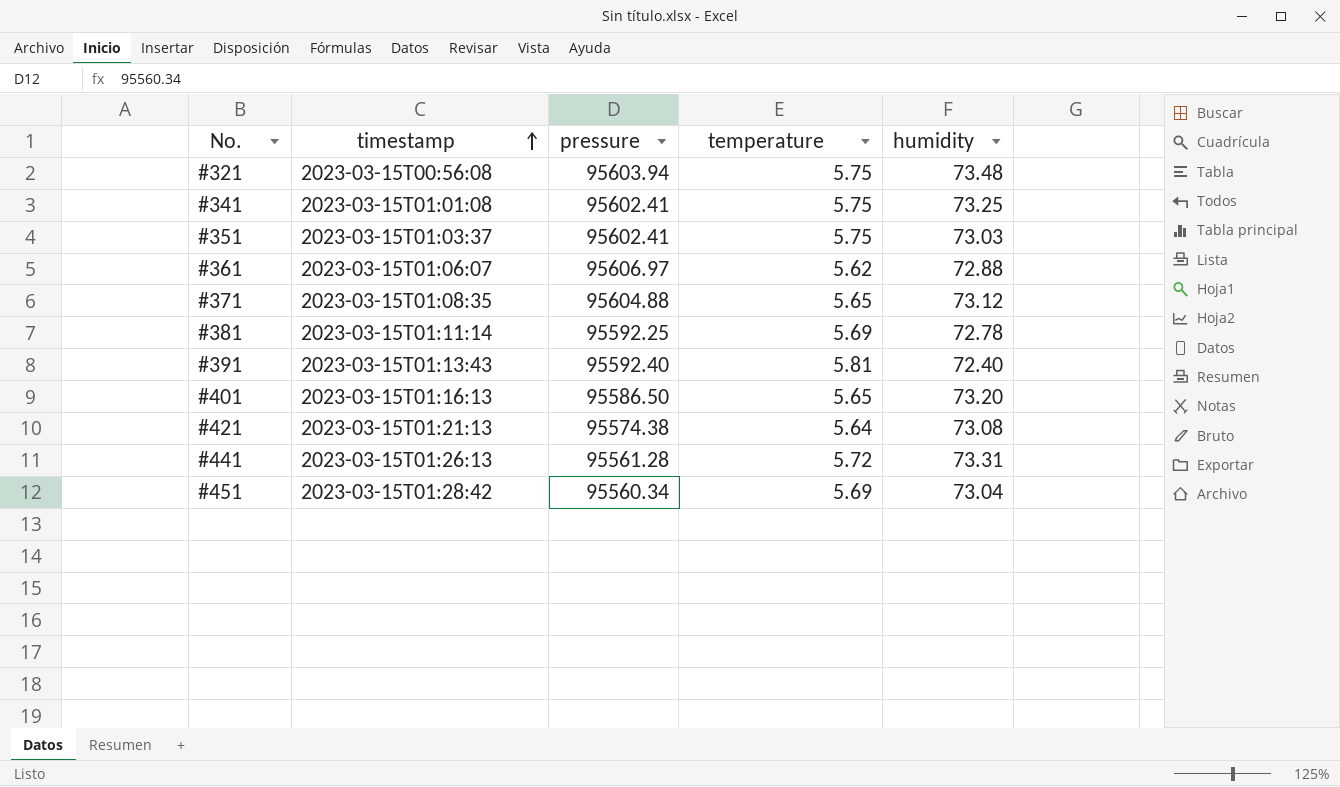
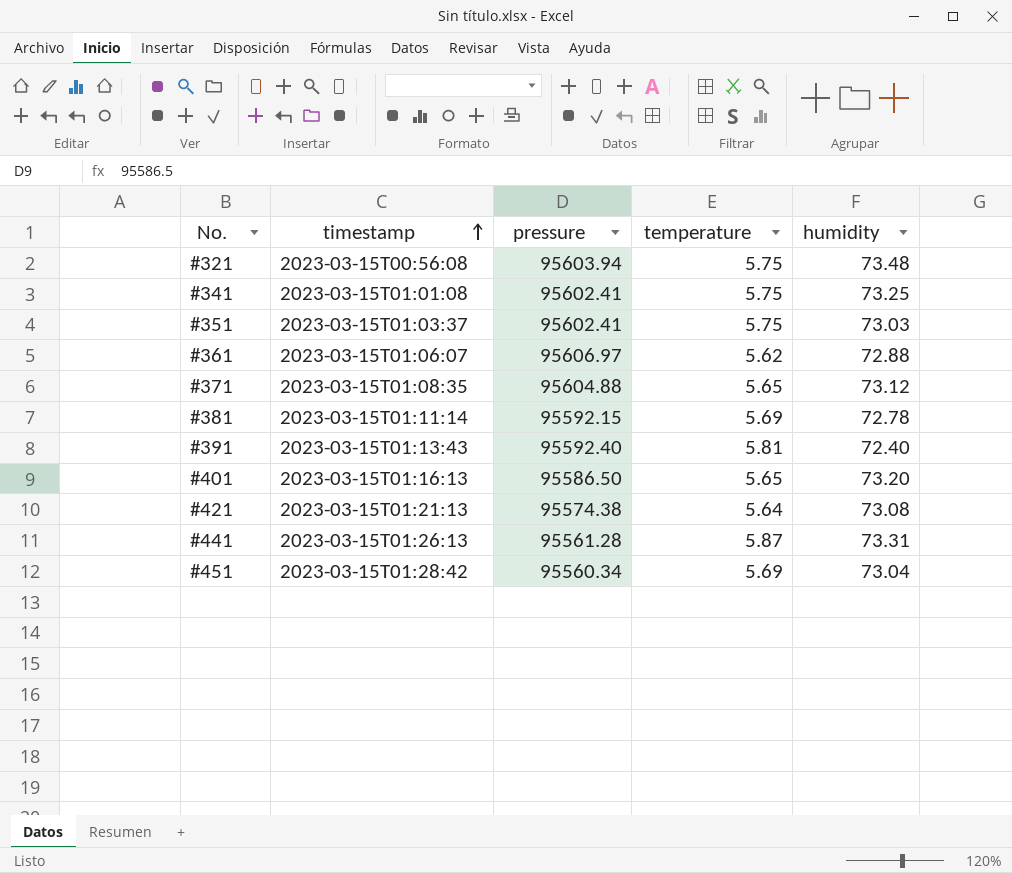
#381 | pressure: 95592.25 -> 95592.15
#441 | temperature: 5.72 -> 5.87

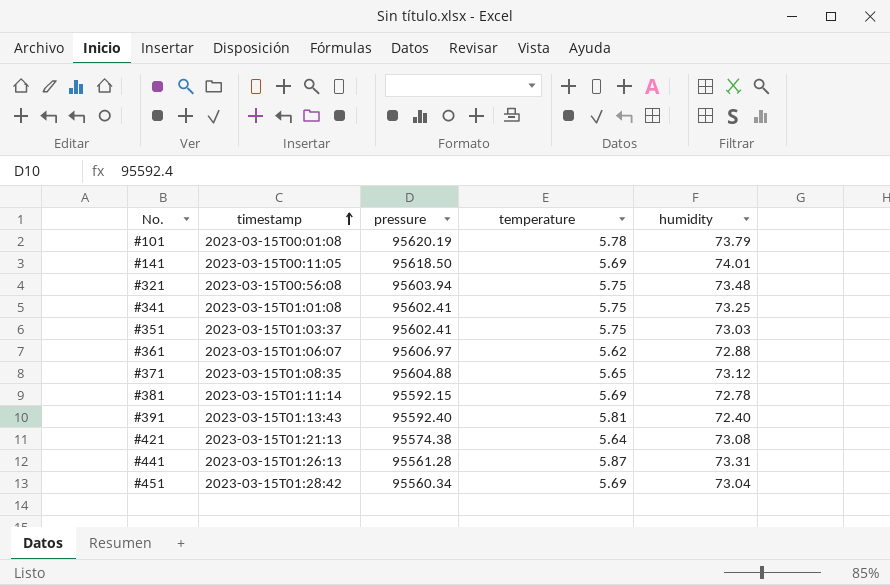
row #401: 2023-03-15T01:16:13 | 95586.50 | 5.65 | 73.20 -> none
row #101: none -> 2023-03-15T00:01:08 | 95620.19 | 5.78 | 73.79
row #141: none -> 2023-03-15T00:11:05 | 95618.50 | 5.69 | 74.01

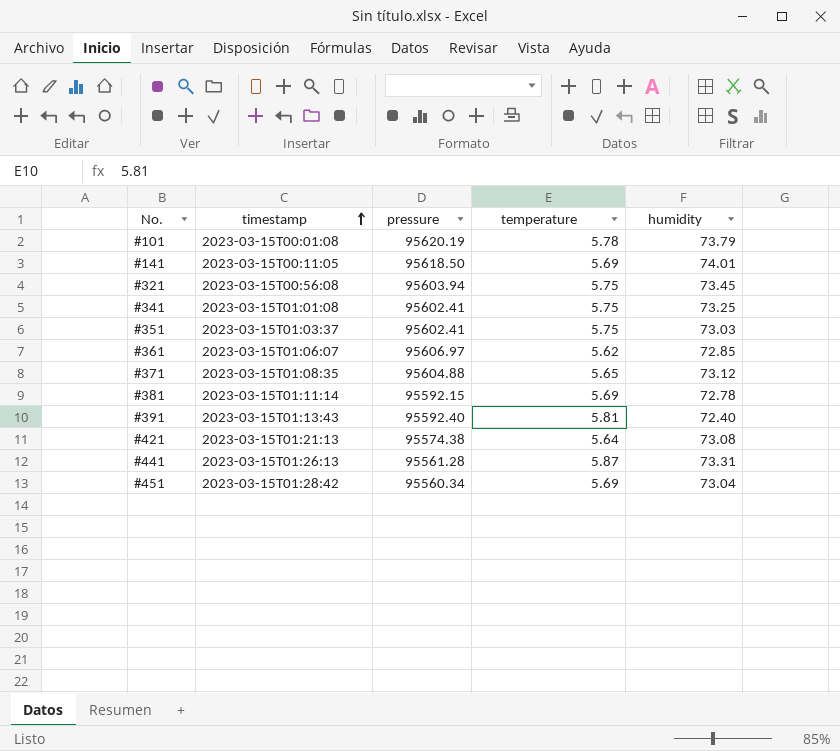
#321 | humidity: 73.48 -> 73.45
#361 | humidity: 72.88 -> 72.85

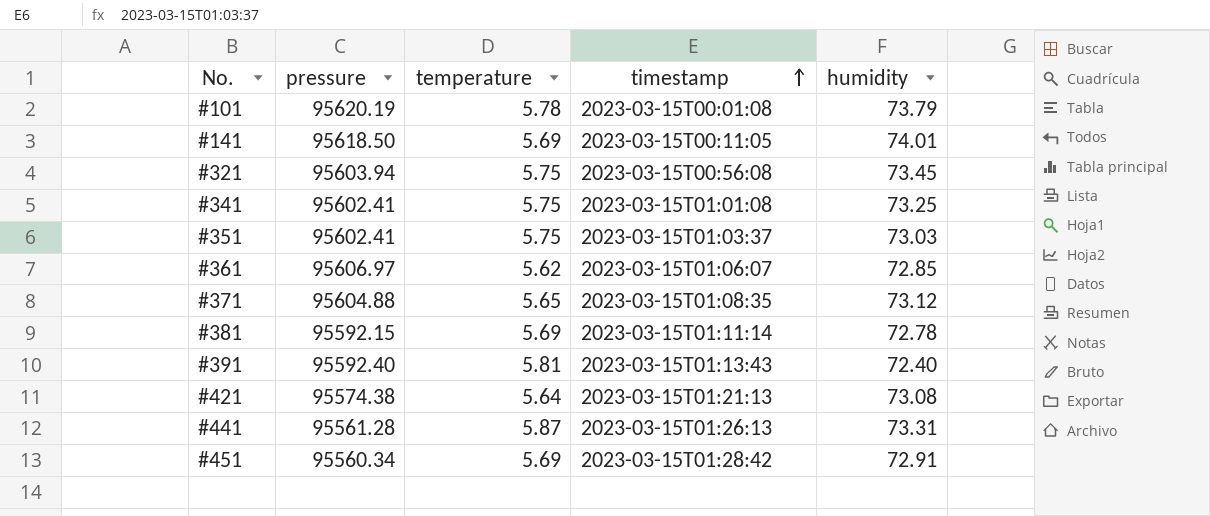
column timestamp | position: 2 -> 4
#451 | humidity: 73.04 -> 72.91

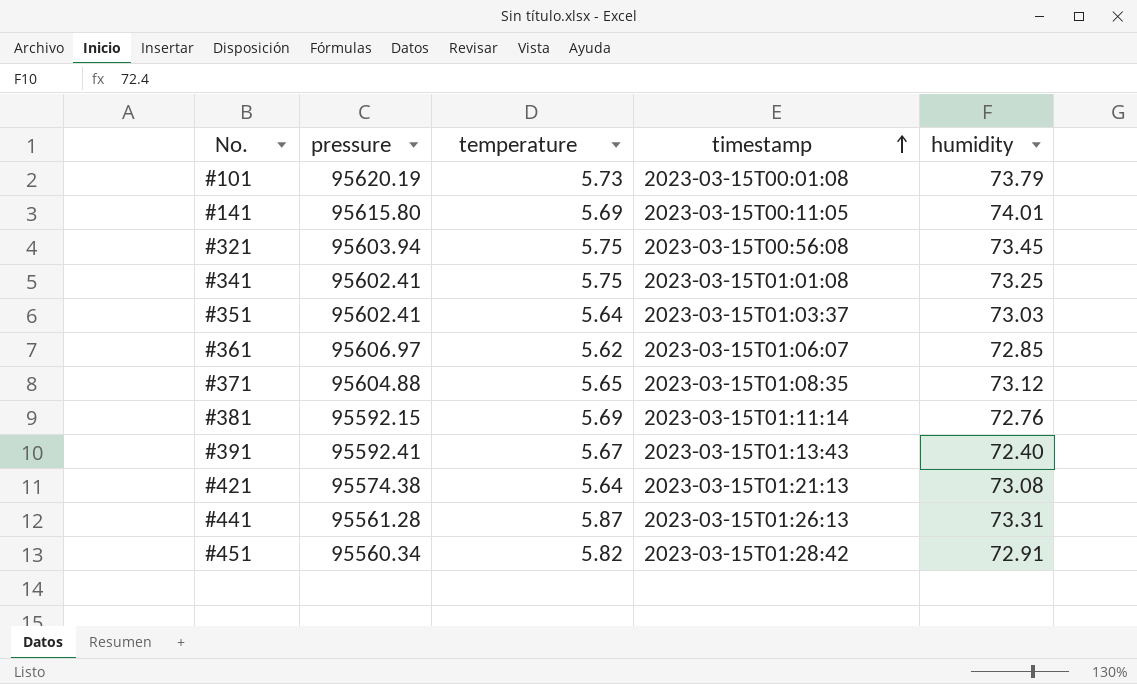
#101 | temperature: 5.78 -> 5.73
#141 | pressure: 95618.50 -> 95615.80
#351 | temperature: 5.75 -> 5.64
#381 | humidity: 72.78 -> 72.76
#391 | pressure: 95592.40 -> 95592.41
#391 | temperature: 5.81 -> 5.67
#451 | temperature: 5.69 -> 5.82

